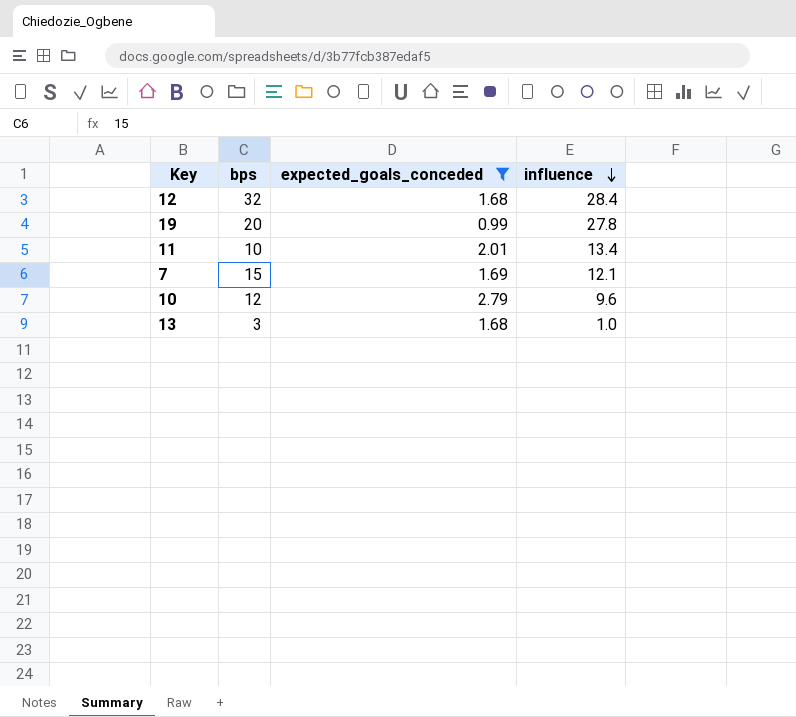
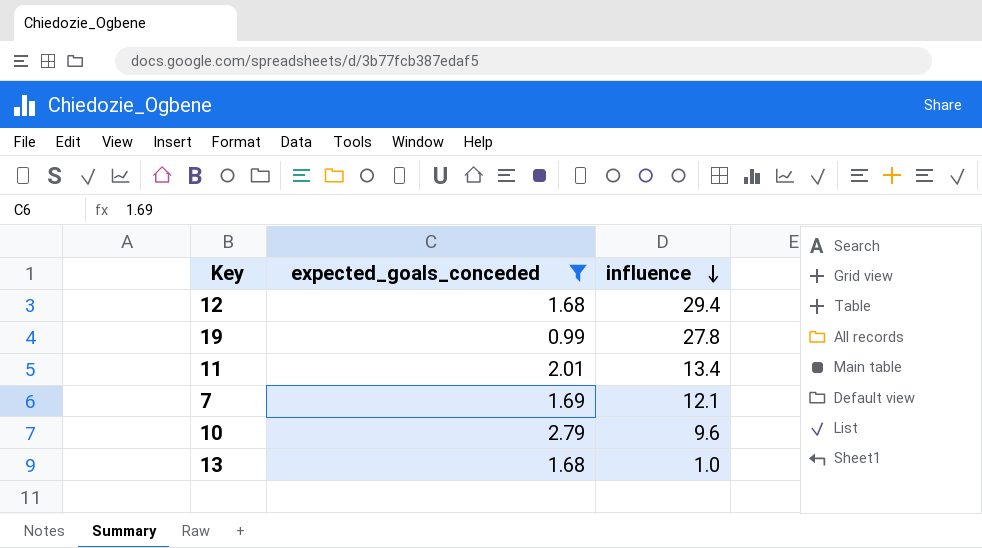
column bps | position: 2 -> none
12 | influence: 28.4 -> 29.4

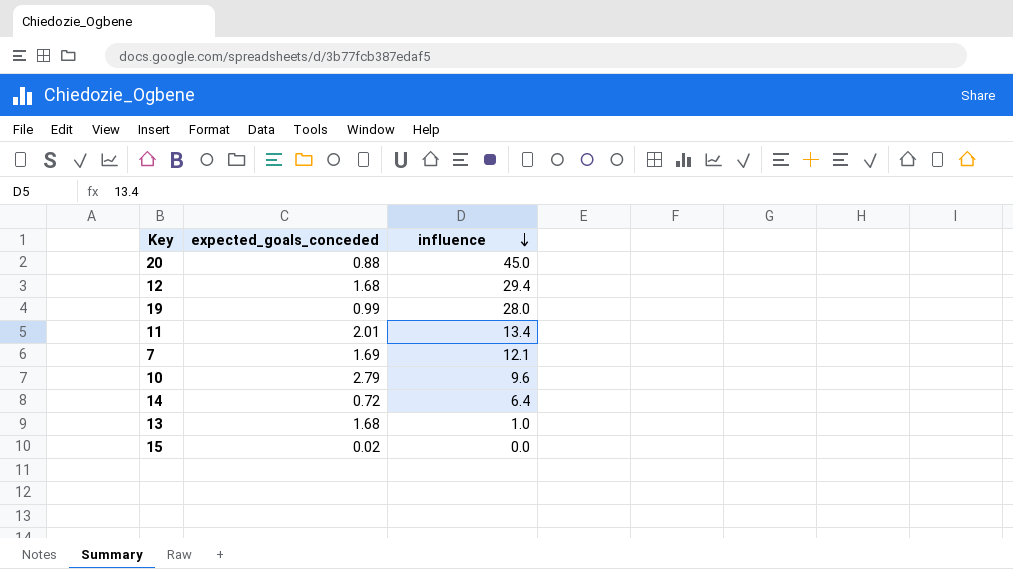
filter: expected_goals_conceded >= 0.99 -> none
19 | influence: 27.8 -> 28.0

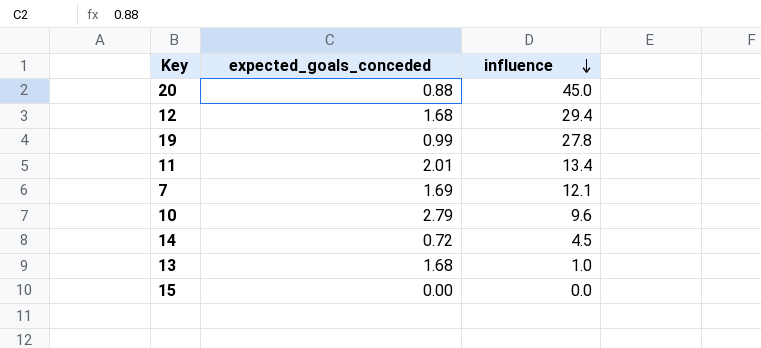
19 | influence: 28.0 -> 27.8
14 | influence: 6.4 -> 4.5
15 | expected_goals_conceded: 0.02 -> 0.00

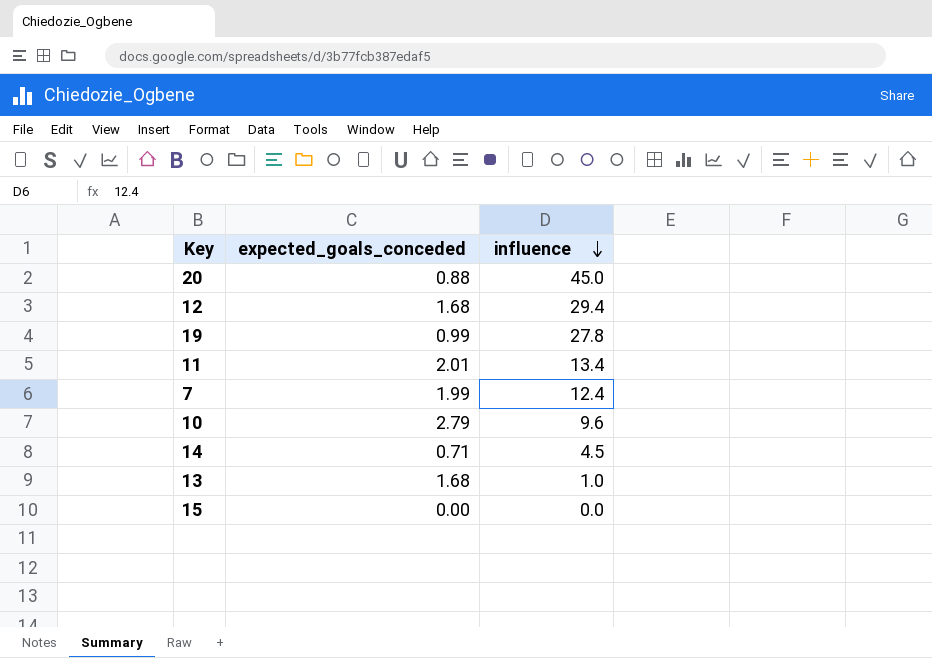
7 | expected_goals_conceded: 1.69 -> 1.99
7 | influence: 12.1 -> 12.4
14 | expected_goals_conceded: 0.72 -> 0.71

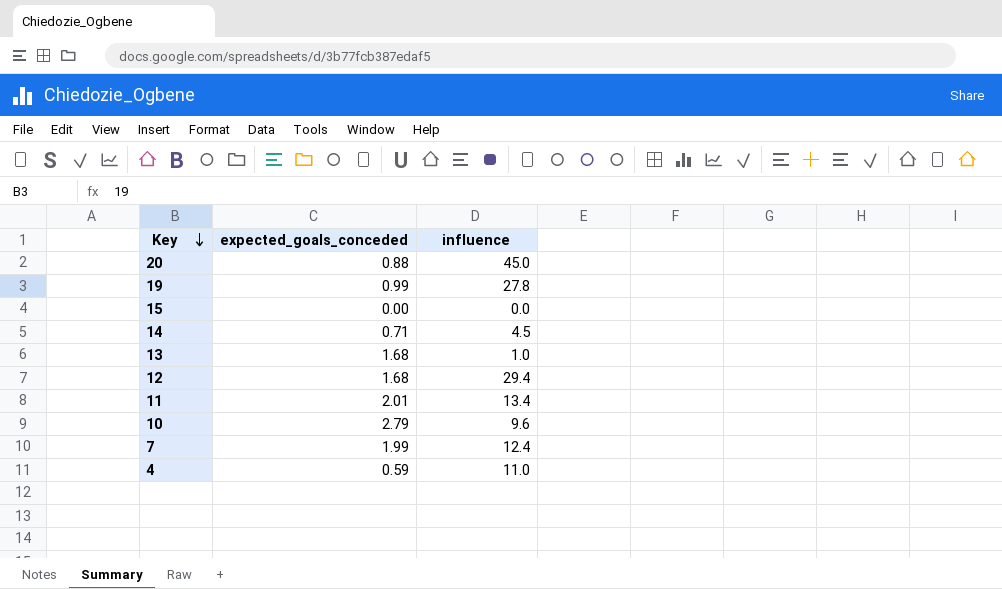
row order: influence descending -> Key descending
row 4: none -> 0.59 | 11.0

